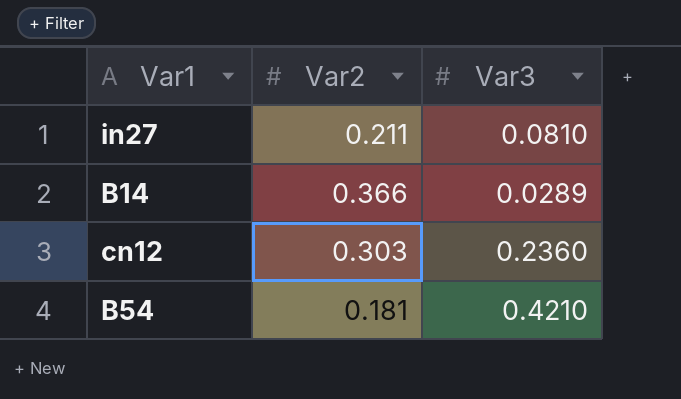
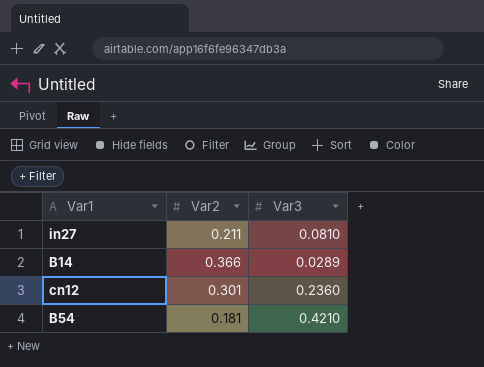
cn12 | Var2: 0.303 -> 0.301

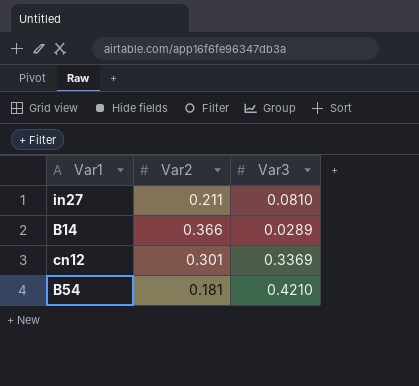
cn12 | Var3: 0.2360 -> 0.3369

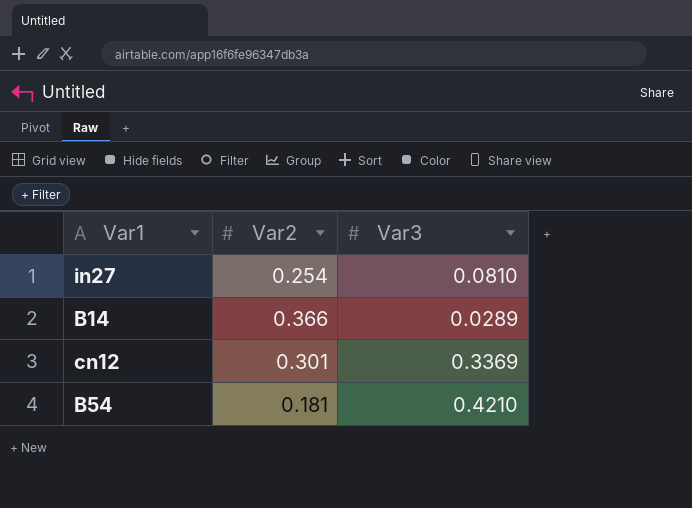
in27 | Var2: 0.211 -> 0.254

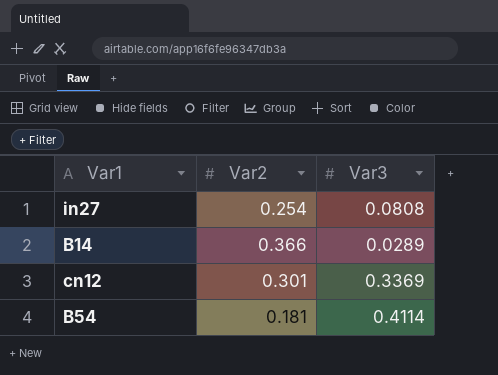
in27 | Var3: 0.0810 -> 0.0808
B54 | Var3: 0.4210 -> 0.4114

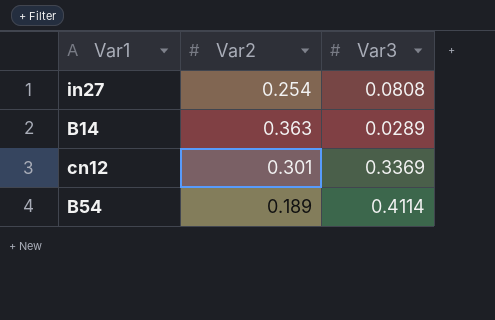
B14 | Var2: 0.366 -> 0.363
B54 | Var2: 0.181 -> 0.189

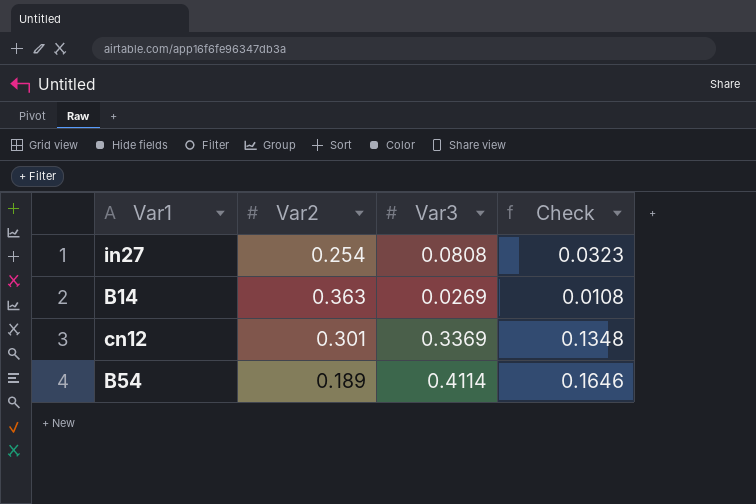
column Check | formula: none -> [Var3] * 0.4
B14 | Var3: 0.0289 -> 0.0269

